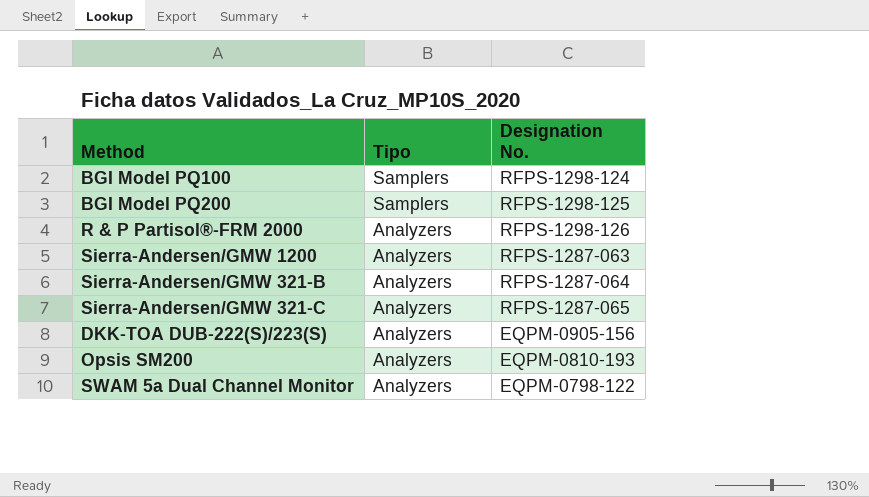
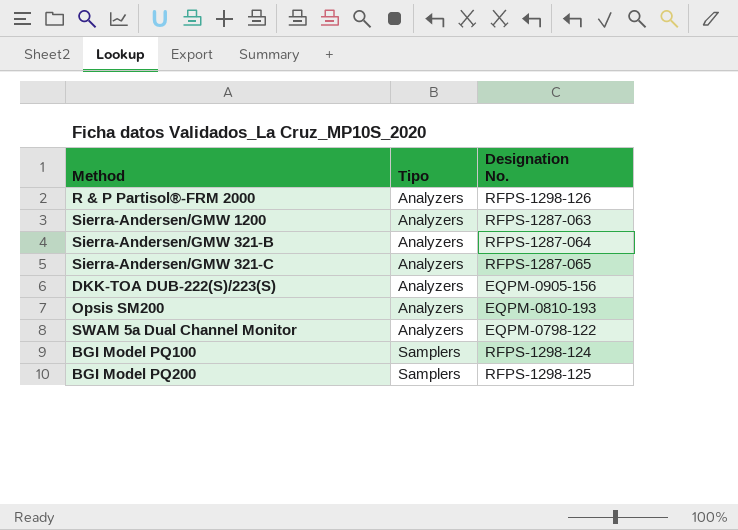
row order: Tipo descending -> Tipo ascending

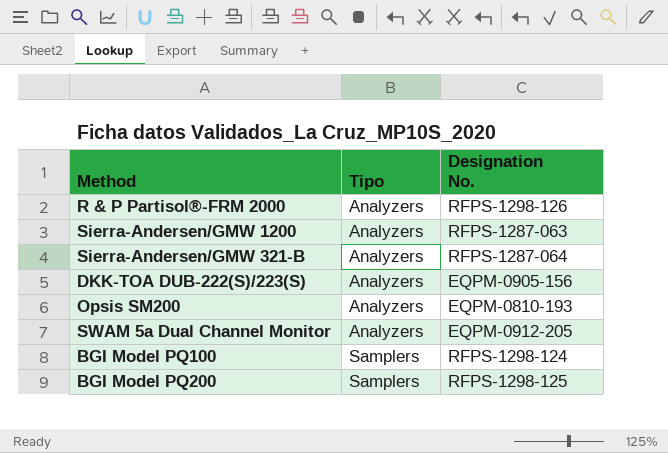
row Sierra-Andersen/GMW 321-C: Analyzers | RFPS-1287-065 -> none
SWAM 5a Dual Channel Monitor | Designation No.: EQPM-0798-122 -> EQPM-0912-205

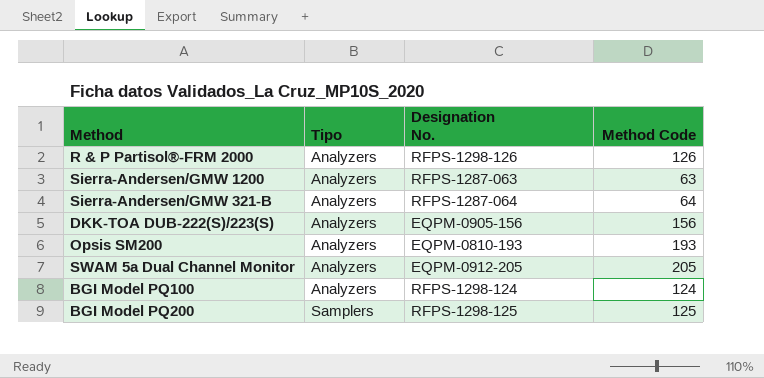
column Method Code | position: none -> 4
BGI Model PQ100 | Tipo: Samplers -> Analyzers

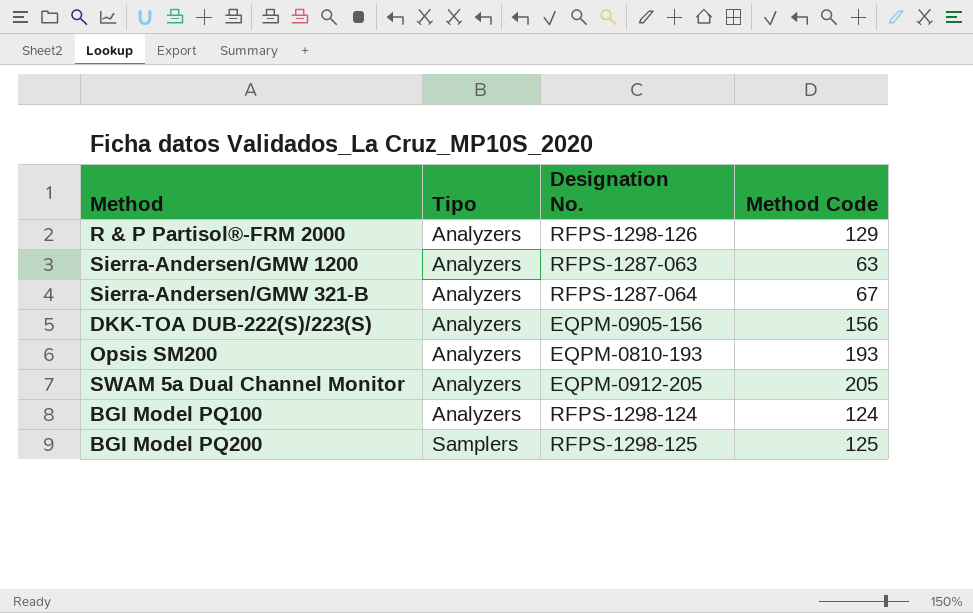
R & P Partisol®-FRM 2000 | Method Code: 126 -> 129
Sierra-Andersen/GMW 321-B | Method Code: 64 -> 67

